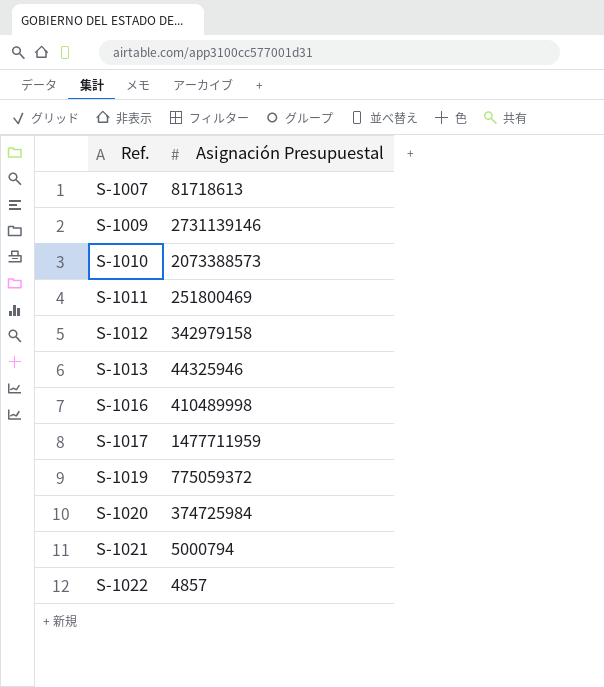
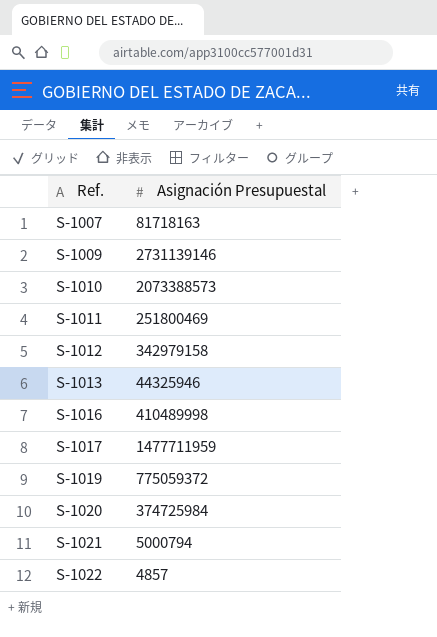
S-1007 | Asignación Presupuestal: 81718613 -> 81718163

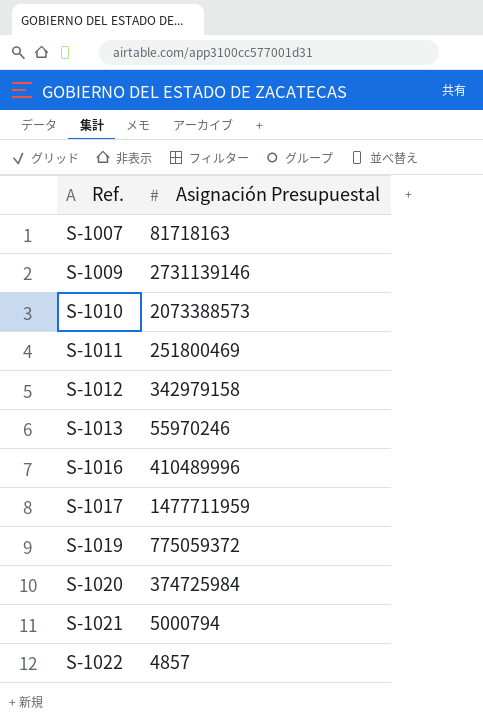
S-1013 | Asignación Presupuestal: 44325946 -> 55970246
S-1016 | Asignación Presupuestal: 410489998 -> 410489996

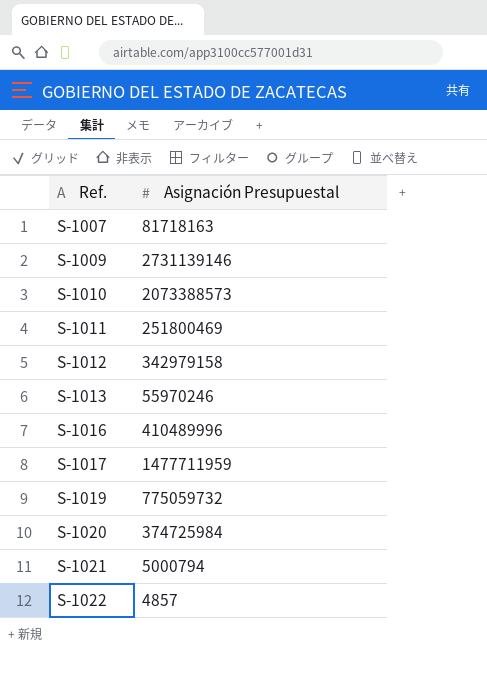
S-1019 | Asignación Presupuestal: 775059372 -> 775059732

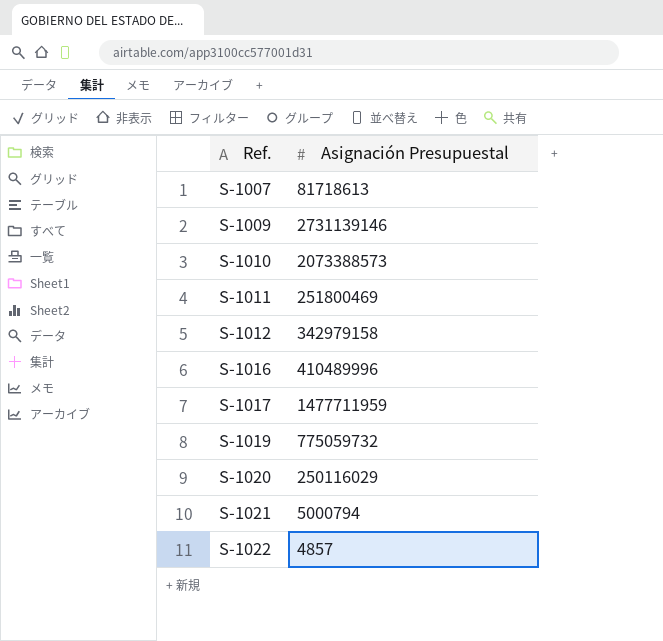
row S-1013: 55970246 -> none
S-1007 | Asignación Presupuestal: 81718163 -> 81718613
S-1020 | Asignación Presupuestal: 374725984 -> 250116029

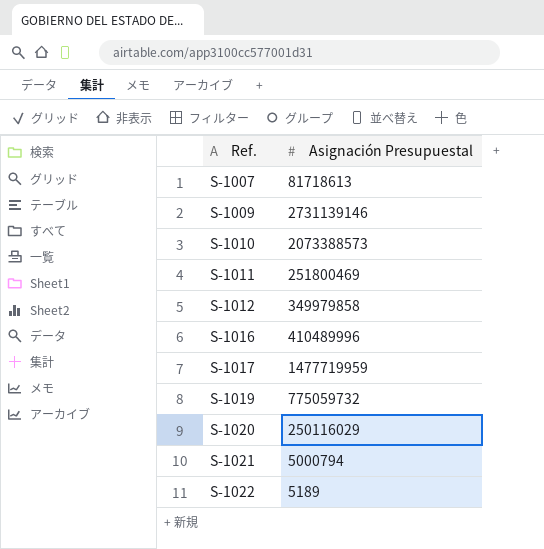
S-1012 | Asignación Presupuestal: 342979158 -> 349979858
S-1017 | Asignación Presupuestal: 1477711959 -> 1477719959
S-1022 | Asignación Presupuestal: 4857 -> 5189

